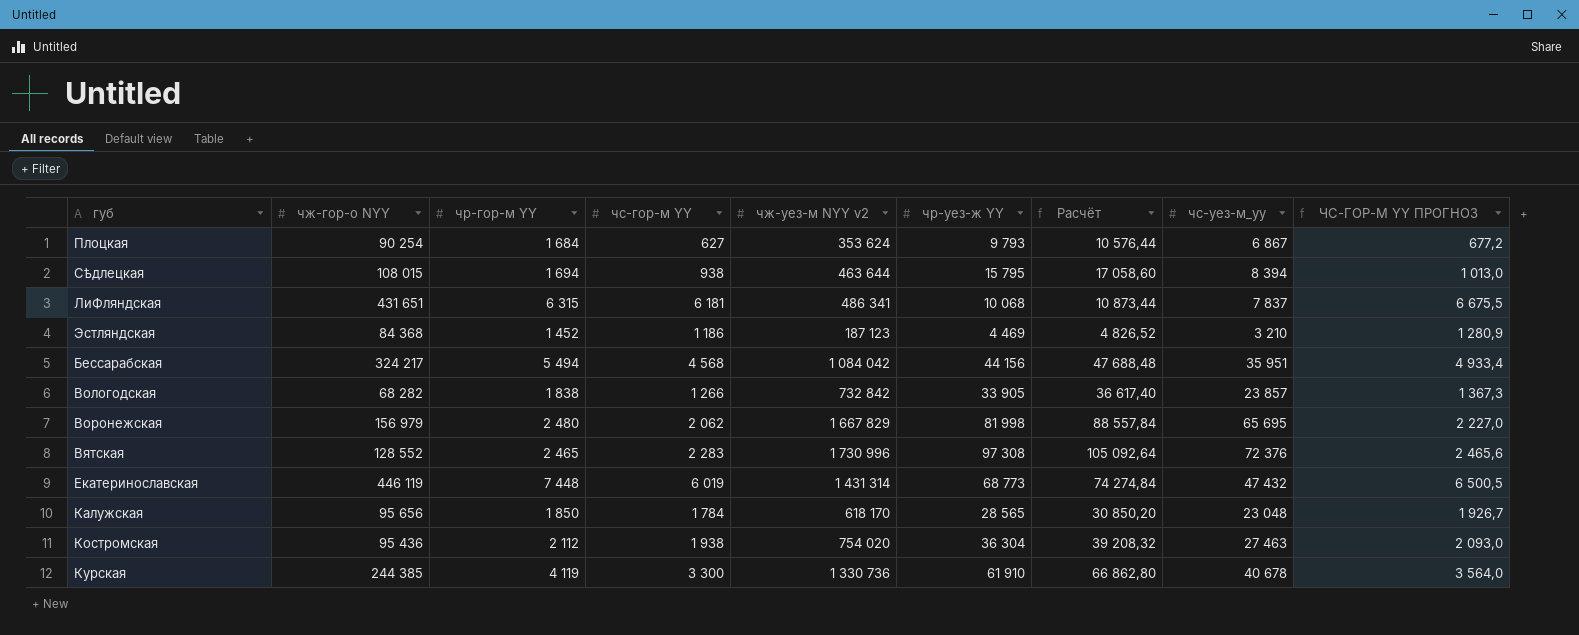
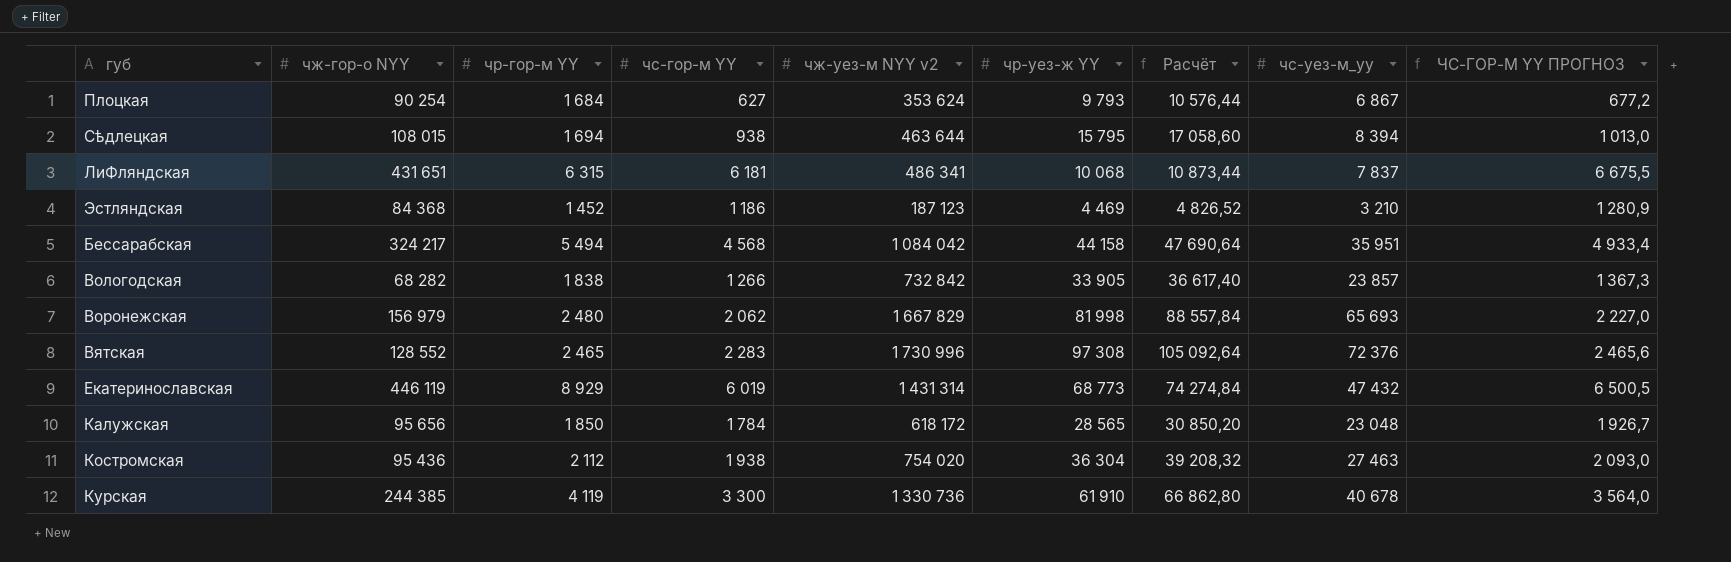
Бессарабская | чр-уез-ж YY: 44 156 -> 44 158
Бессарабская | Расчёт: 47 688,48 -> 47 690,64
Воронежская | чс-уез-м_yy: 65 695 -> 65 693
Екатеринославская | чр-гор-м YY: 7 448 -> 8 929
Калужская | чж-уез-м NYY v2: 618 170 -> 618 172

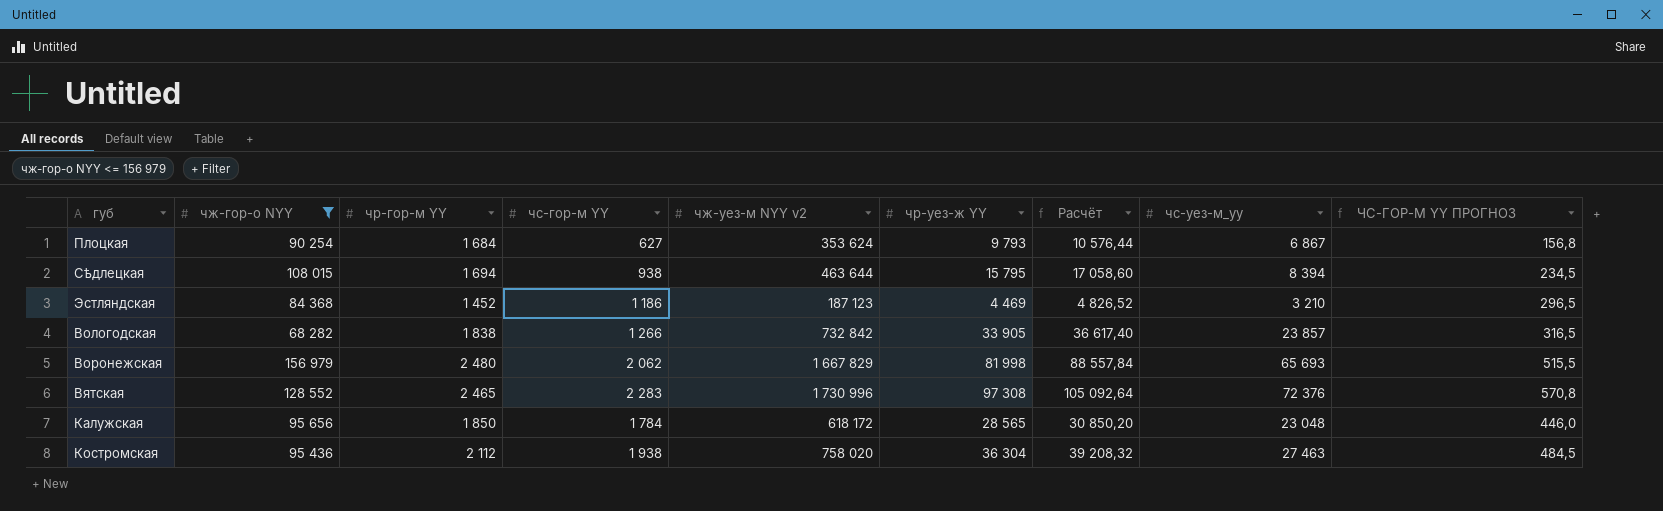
filter: none -> чж-гор-о NYY <= 156 979
column ЧС-ГОР-М YY ПРОГНОЗ | formula: [чс-гор-м YY] * 1,08 -> [чс-гор-м YY] * 0,25
Костромская | чж-уез-м NYY v2: 754 020 -> 758 020

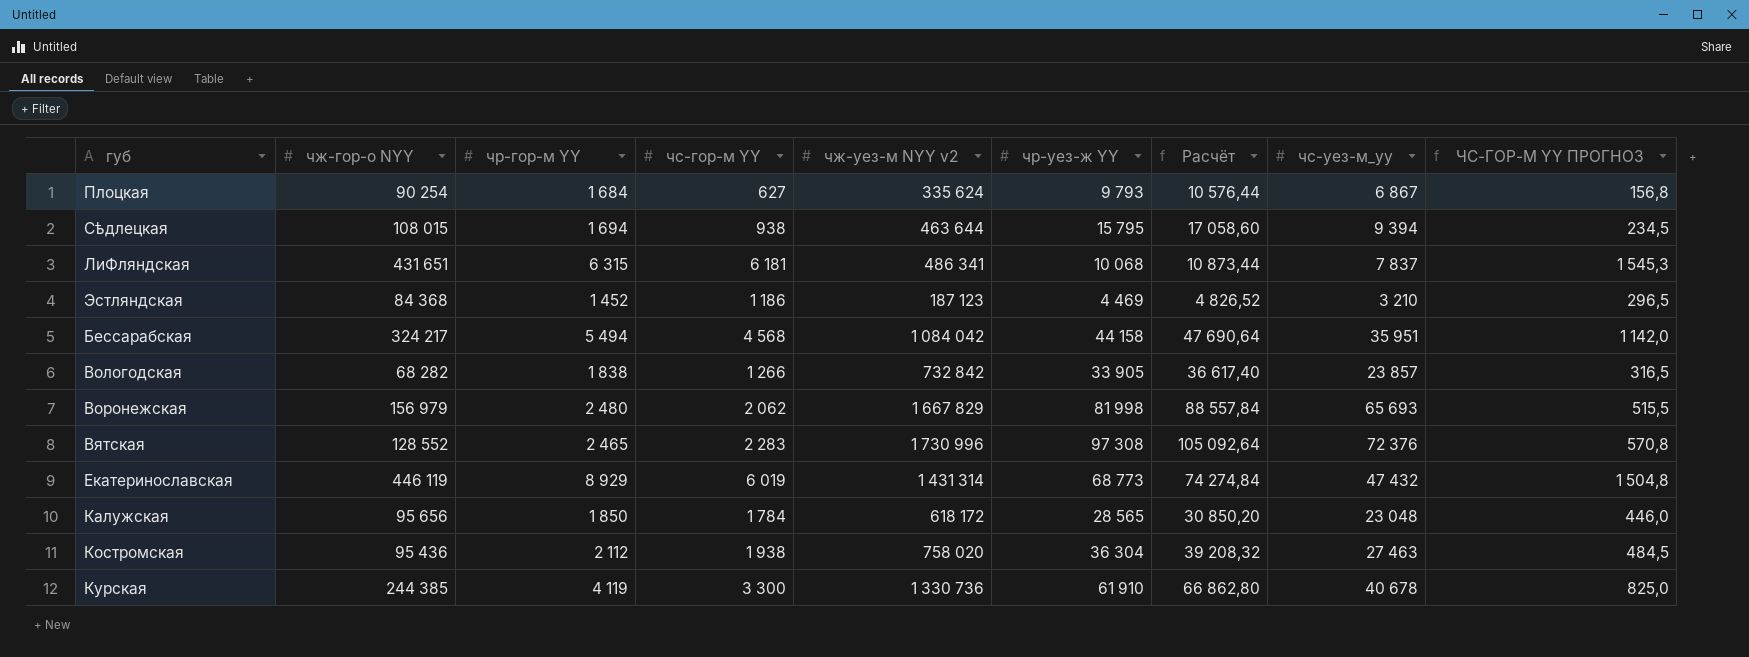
filter: чж-гор-о NYY <= 156 979 -> none
Плоцкая | чж-уез-м NYY v2: 353 624 -> 335 624
Сѣдлецкая | чс-уез-м_yy: 8 394 -> 9 394

